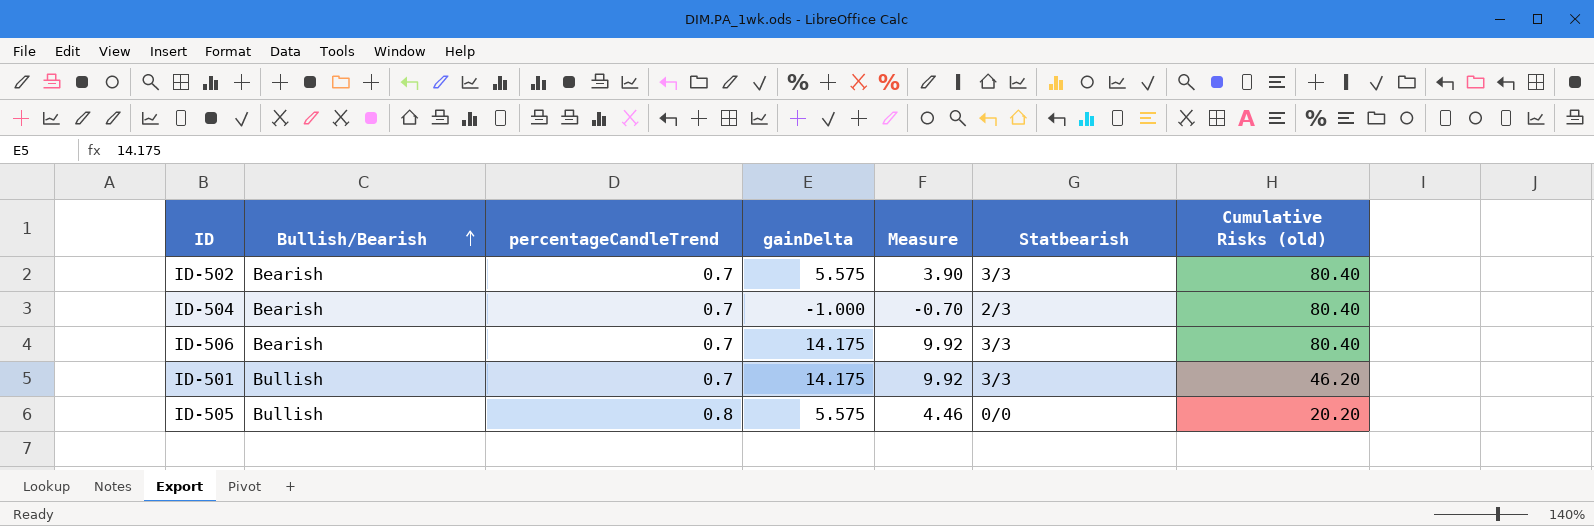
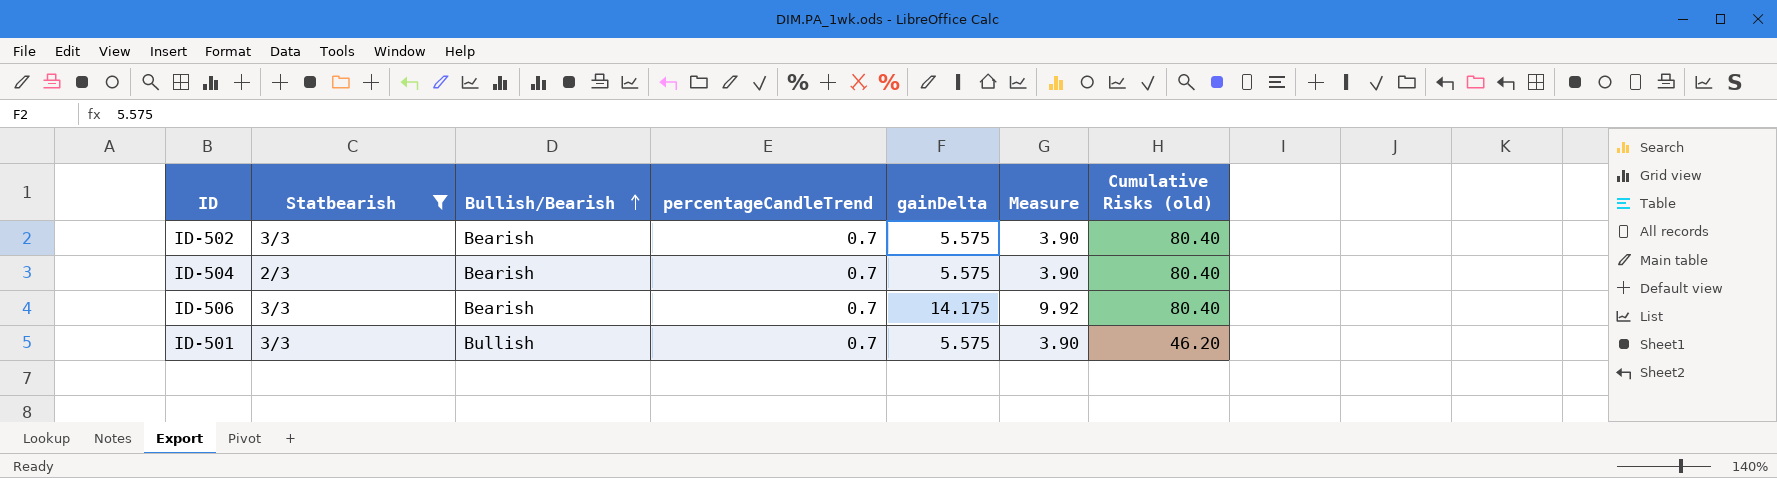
filter: none -> Statbearish != 0/0
column Statbearish | position: 6 -> 2
ID-504 | gainDelta: -1.000 -> 5.575
ID-504 | Measure: -0.70 -> 3.90
ID-501 | gainDelta: 14.175 -> 5.575
ID-501 | Measure: 9.92 -> 3.90

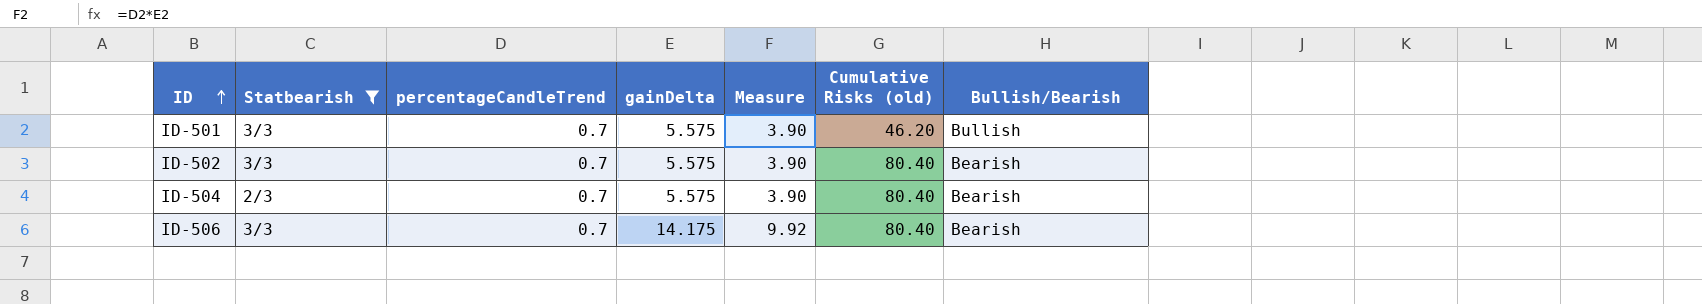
row order: Bullish/Bearish ascending -> ID ascending
column Bullish/Bearish | position: 3 -> 7

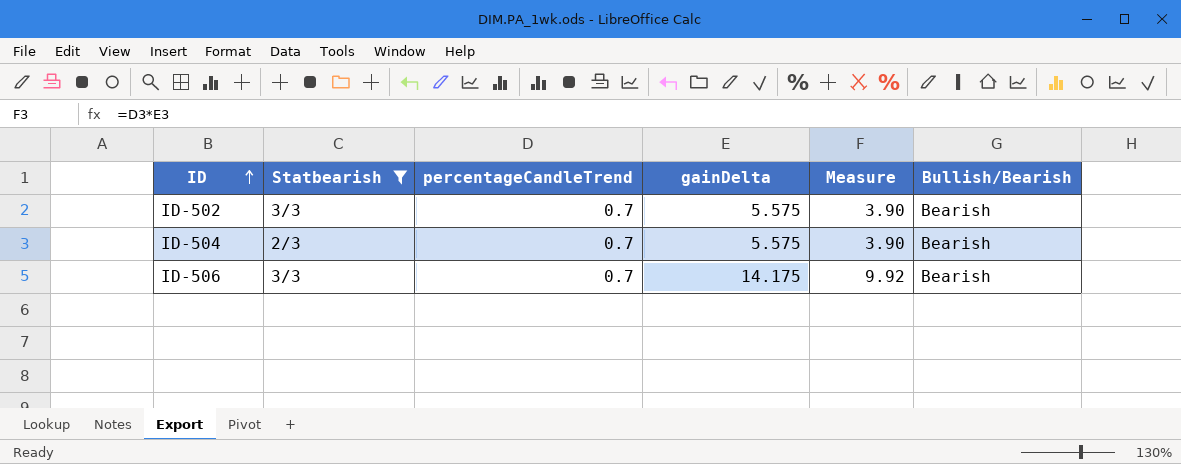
column Cumulative Risks (old) | position: 6 -> none
row ID-501: 3/3 | 0.7 | 5.575 | 3.90 | 46.20 | Bullish -> none

